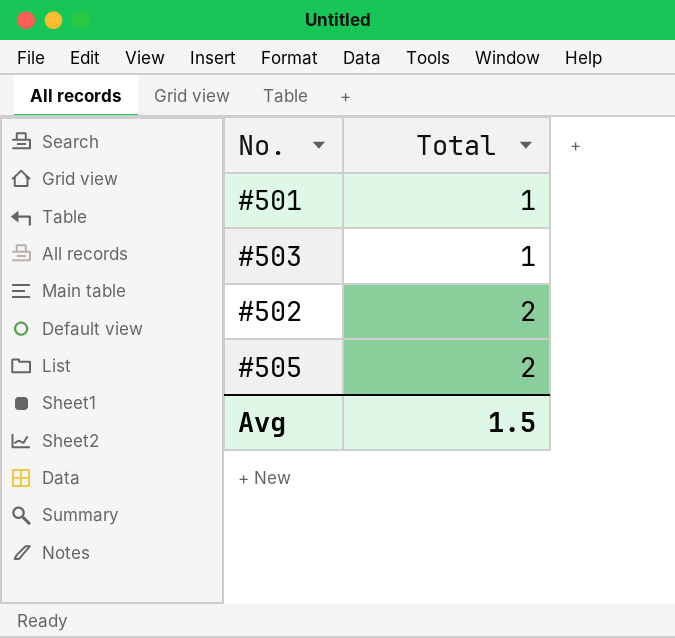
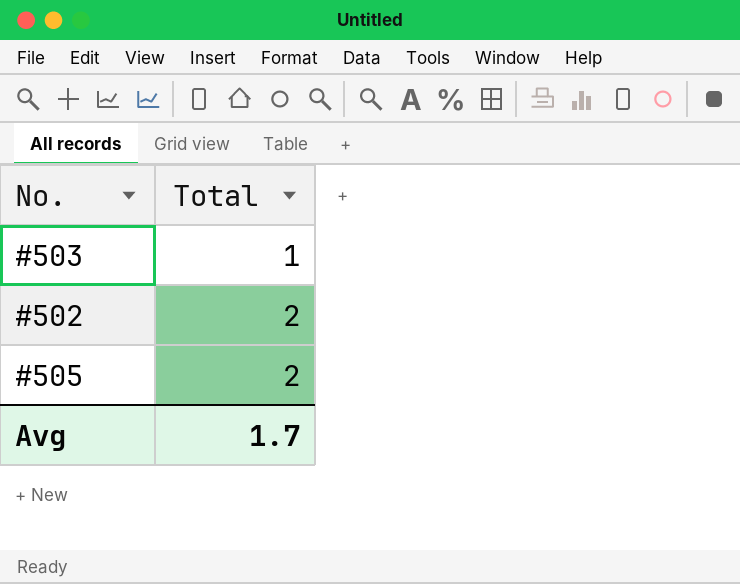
row #501: 1 -> none
Avg | Total: 1.5 -> 1.7

